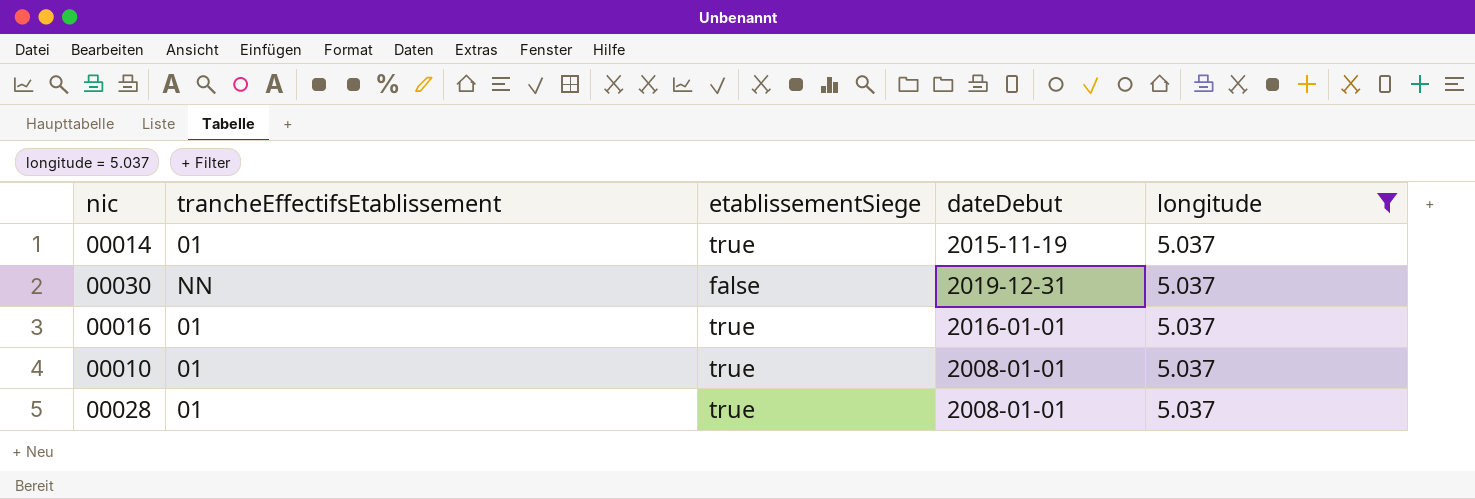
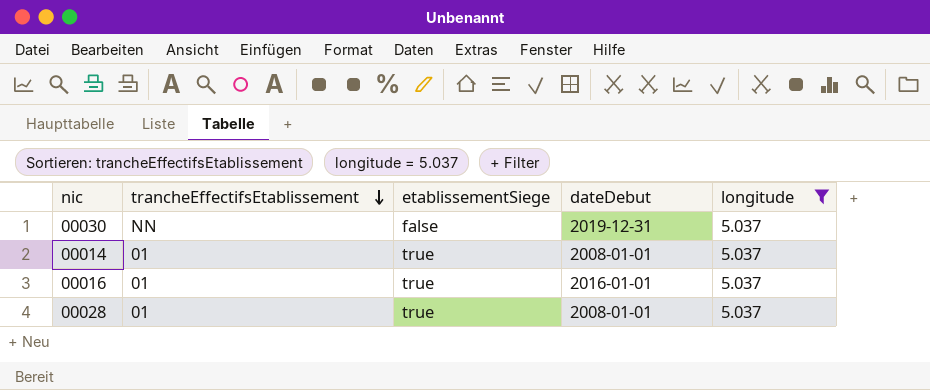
row order: none -> trancheEffectifsEtablissement descending
row 00010: 01 | true | 2008-01-01 | 5.037 -> none
00014 | dateDebut: 2015-11-19 -> 2008-01-01

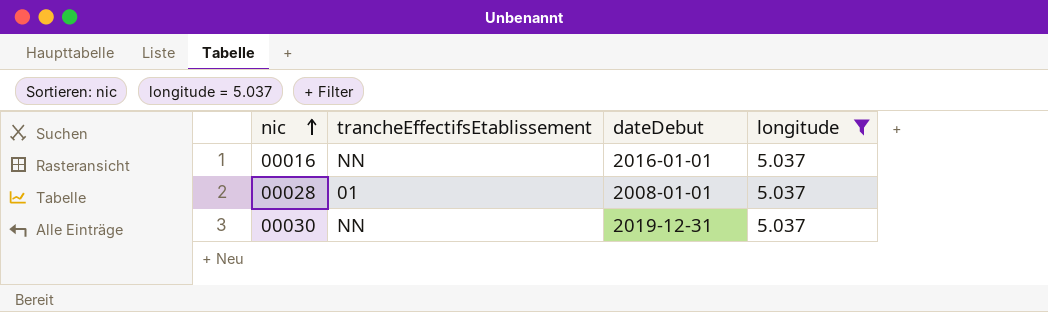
row order: trancheEffectifsEtablissement descending -> nic ascending
column etablissementSiege | position: 3 -> none
row 00014: 01 | true | 2008-01-01 | 5.037 -> none
00016 | trancheEffectifsEtablissement: 01 -> NN

